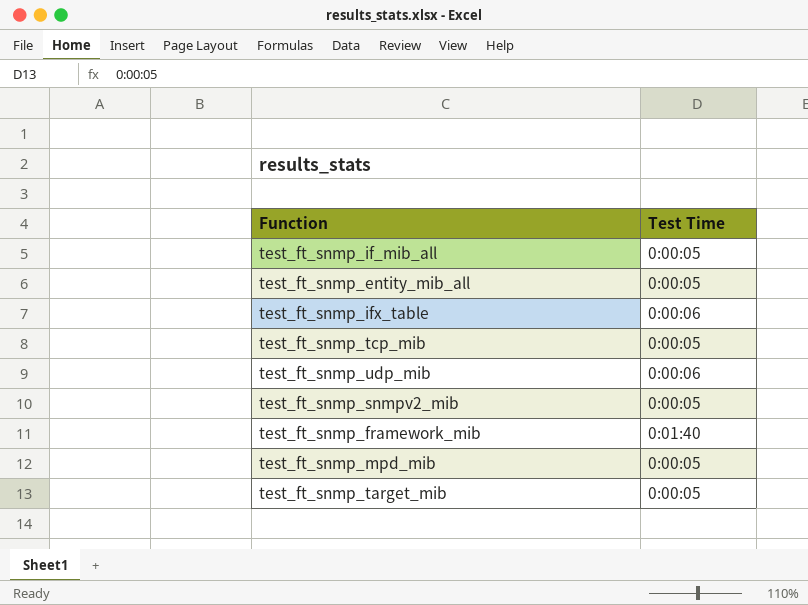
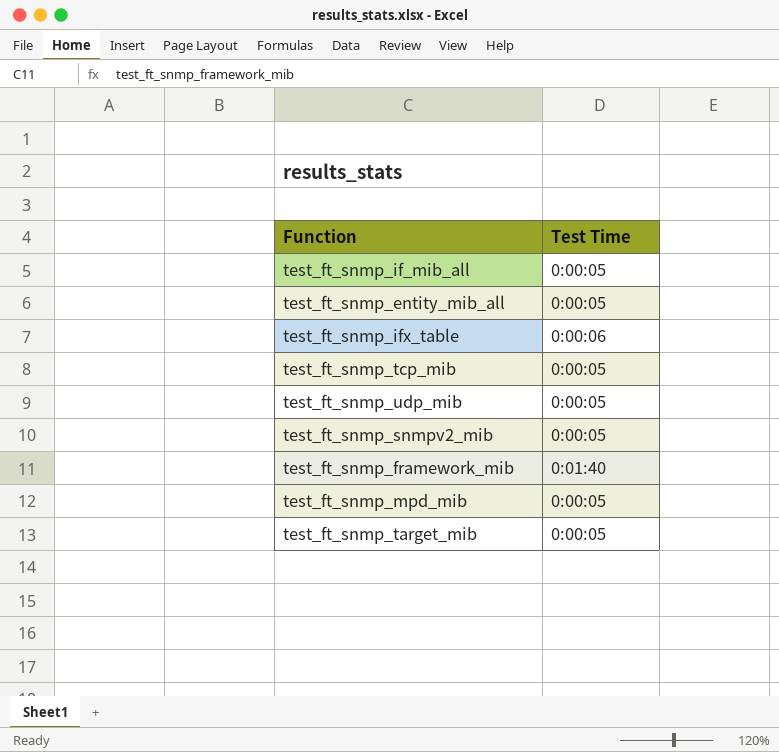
test_ft_snmp_udp_mib | Test Time: 0:00:06 -> 0:00:05

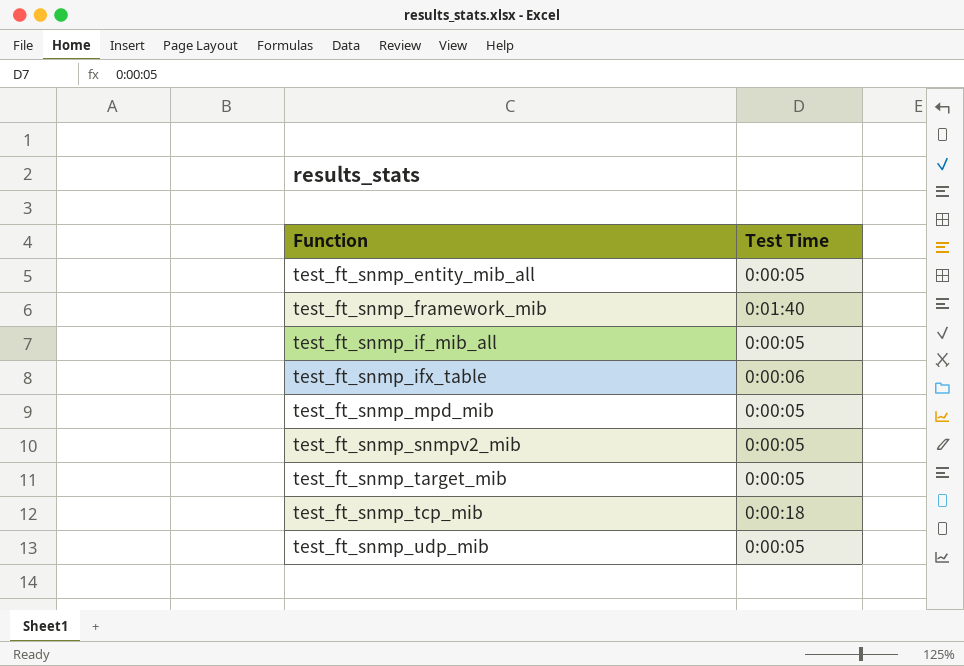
row order: none -> Function ascending
test_ft_snmp_tcp_mib | Test Time: 0:00:05 -> 0:00:18

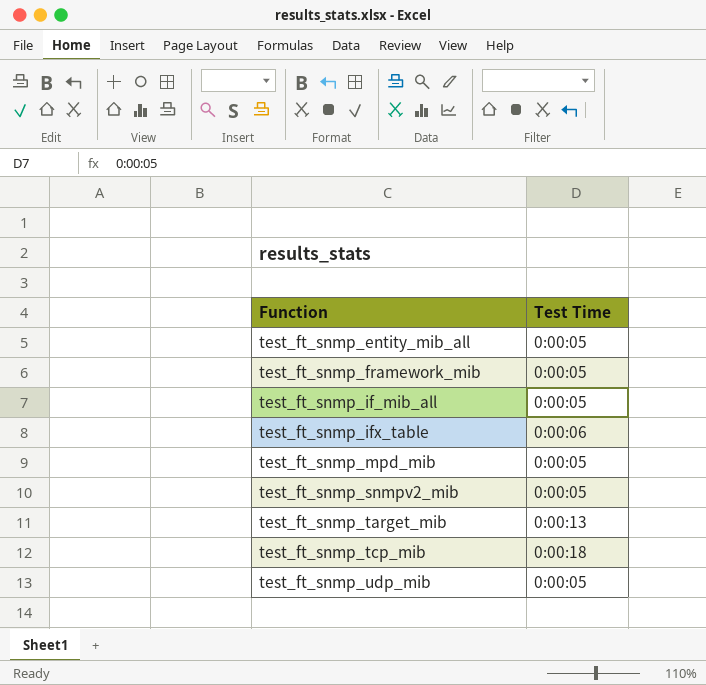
test_ft_snmp_framework_mib | Test Time: 0:01:40 -> 0:00:05
test_ft_snmp_target_mib | Test Time: 0:00:05 -> 0:00:13

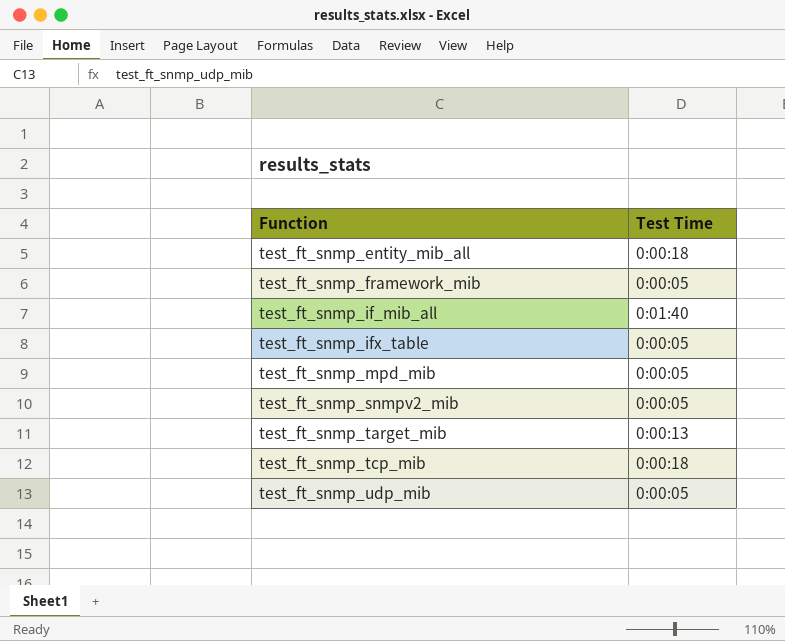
test_ft_snmp_entity_mib_all | Test Time: 0:00:05 -> 0:00:18
test_ft_snmp_if_mib_all | Test Time: 0:00:05 -> 0:01:40
test_ft_snmp_ifx_table | Test Time: 0:00:06 -> 0:00:05

